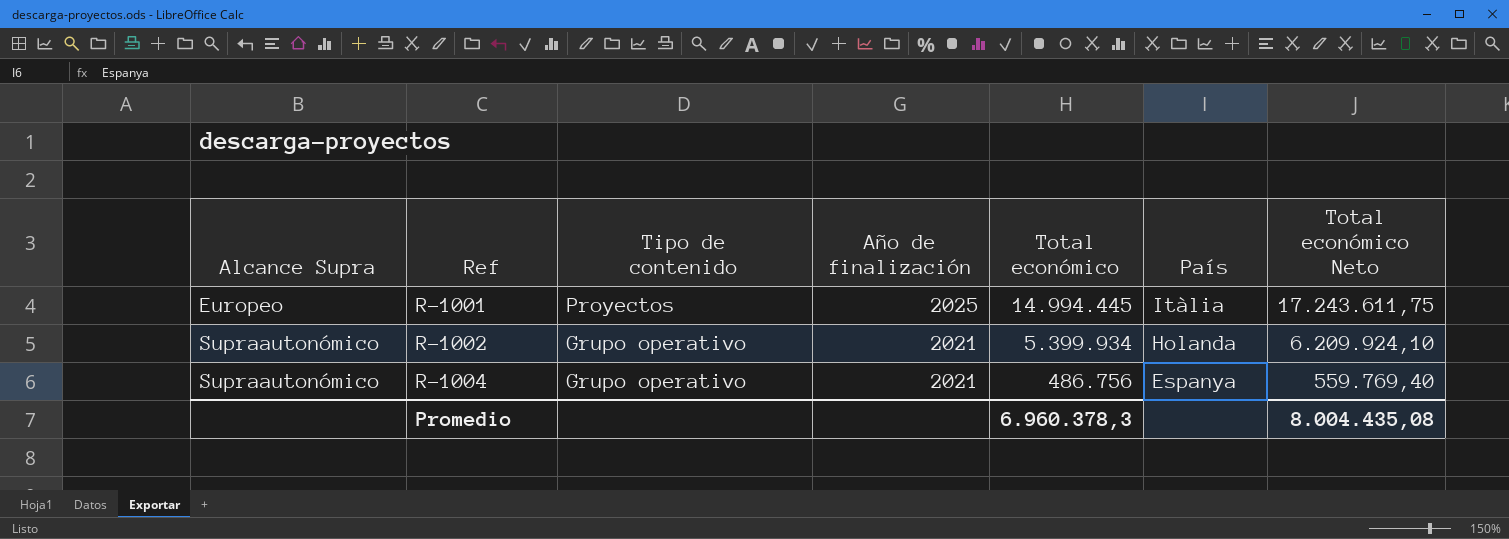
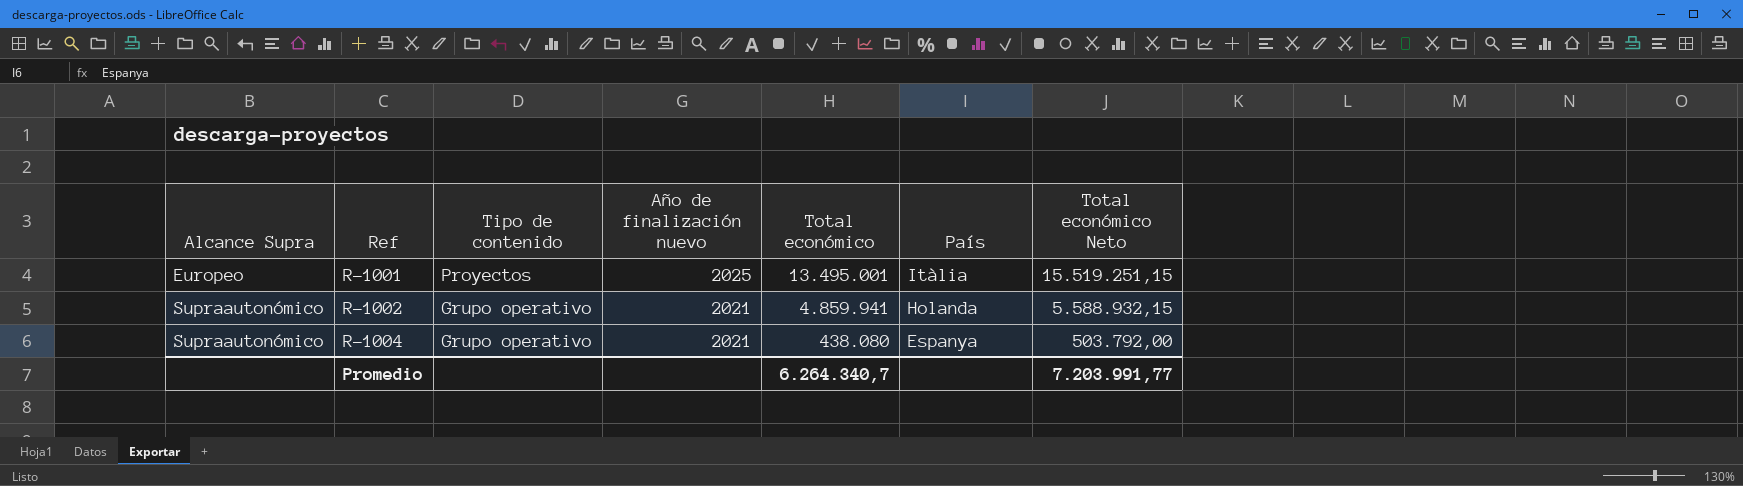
column name: Año de finalización -> Año de finalización nuevo
R-1001 | Total económico: 14.994.445 -> 13.495.001
R-1001 | Total económico Neto: 17.243.611,75 -> 15.519.251,15
R-1002 | Total económico: 5.399.934 -> 4.859.941
R-1002 | Total económico Neto: 6.209.924,10 -> 5.588.932,15
R-1004 | Total económico: 486.756 -> 438.080
R-1004 | Total económico Neto: 559.769,40 -> 503.792,00
Promedio | Total económico: 6.960.378,3 -> 6.264.340,7
Promedio | Total económico Neto: 8.004.435,08 -> 7.203.991,77

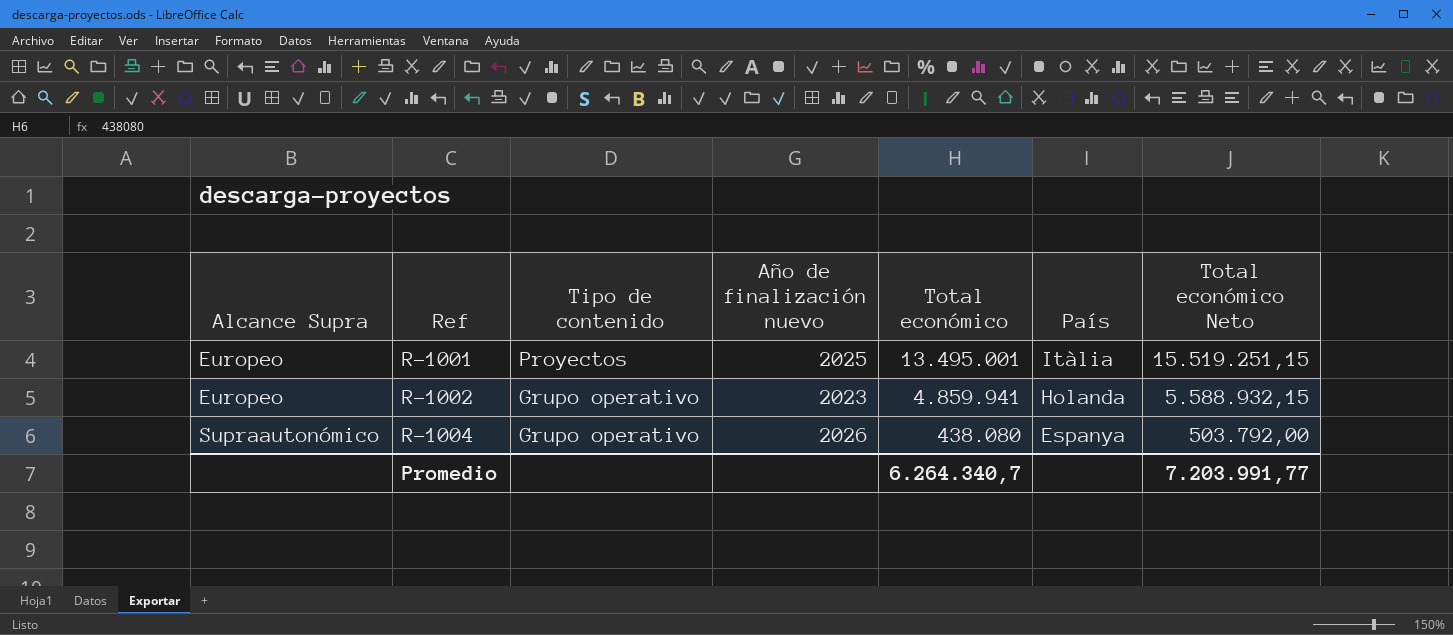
R-1002 | Alcance Supra: Supraautonómico -> Europeo
R-1002 | Año de finalización nuevo: 2021 -> 2023
R-1004 | Año de finalización nuevo: 2021 -> 2026

